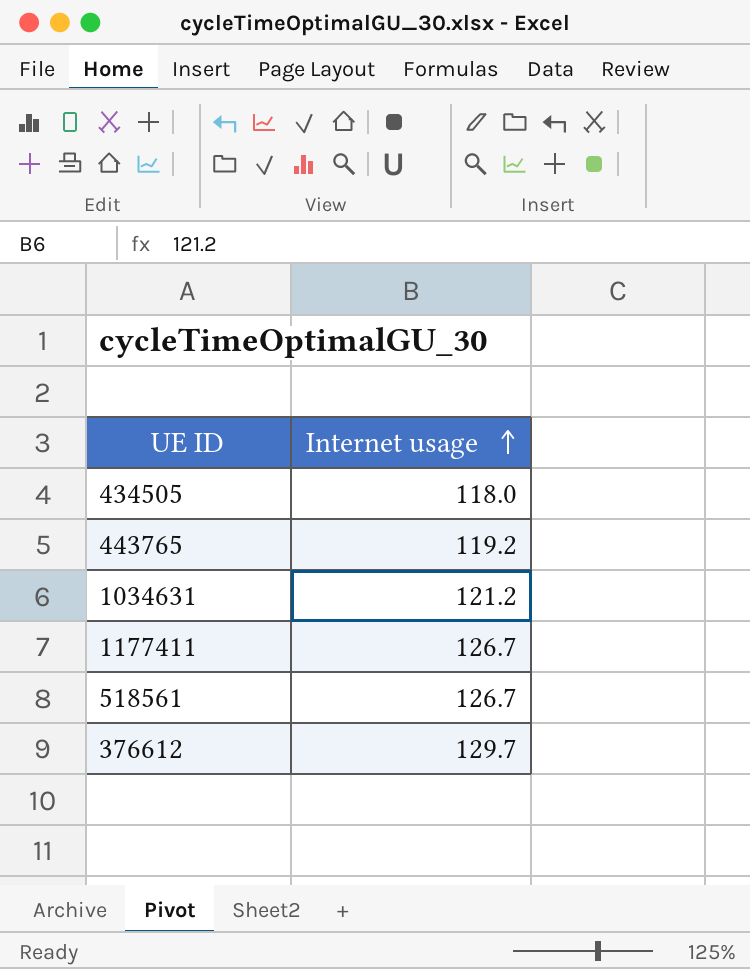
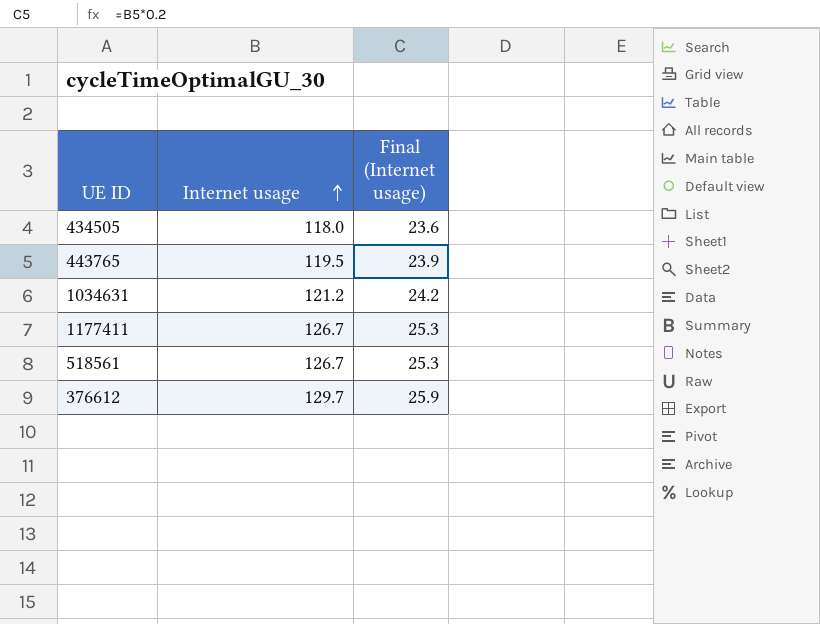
column Final (Internet usage) | formula: none -> [Internet usage] * 0.2
443765 | Internet usage: 119.2 -> 119.5

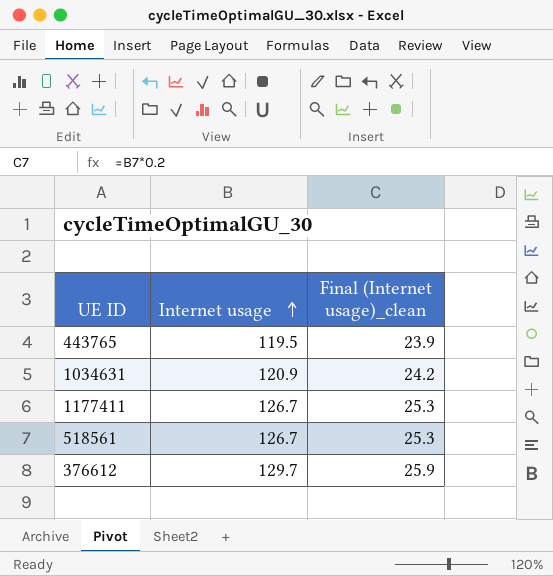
column name: Final (Internet usage) -> Final (Internet usage)_clean
row 434505: 118.0 | 23.6 -> none
1034631 | Internet usage: 121.2 -> 120.9

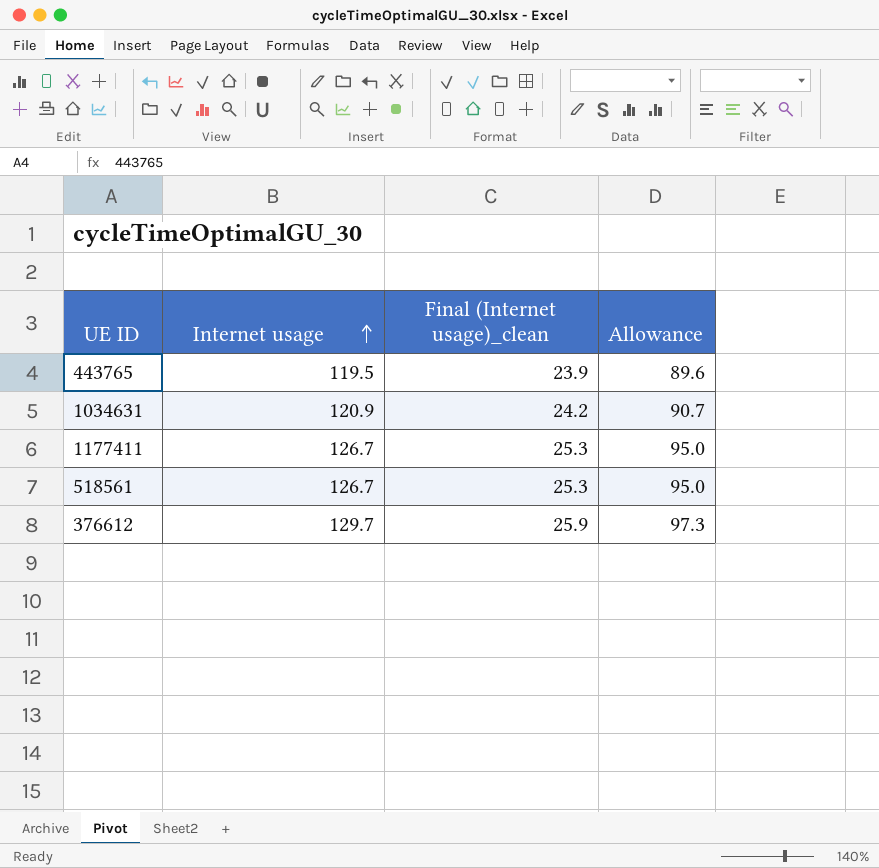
column Allowance | formula: none -> [Internet usage] * 0.75

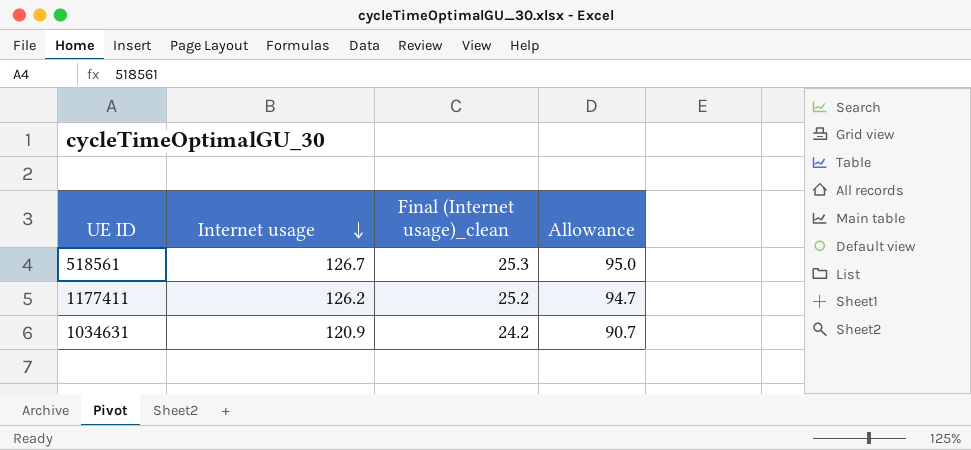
row order: Internet usage ascending -> Internet usage descending
row 443765: 119.5 | 23.9 | 89.6 -> none
row 376612: 129.7 | 25.9 | 97.3 -> none
1177411 | Internet usage: 126.7 -> 126.2
1177411 | Final (Internet usage)_clean: 25.3 -> 25.2
1177411 | Allowance: 95.0 -> 94.7

